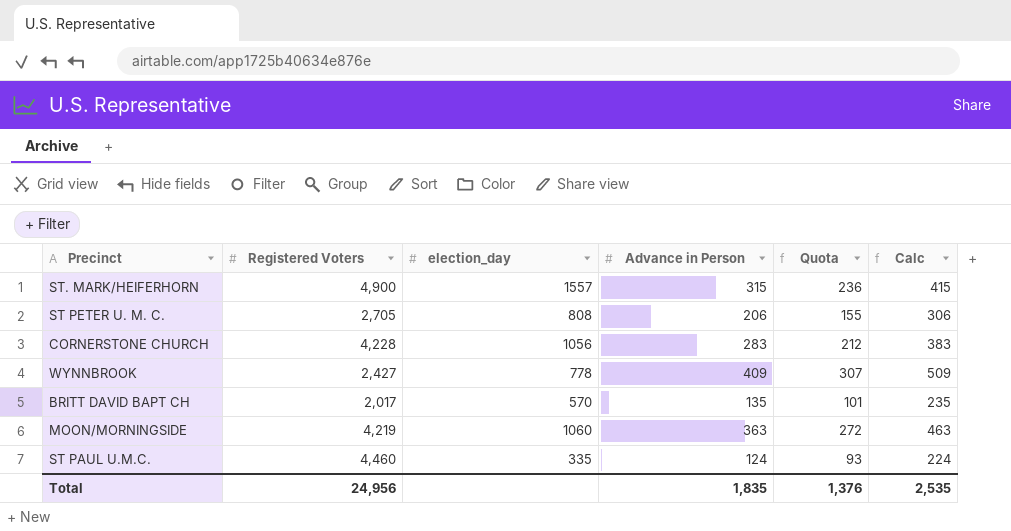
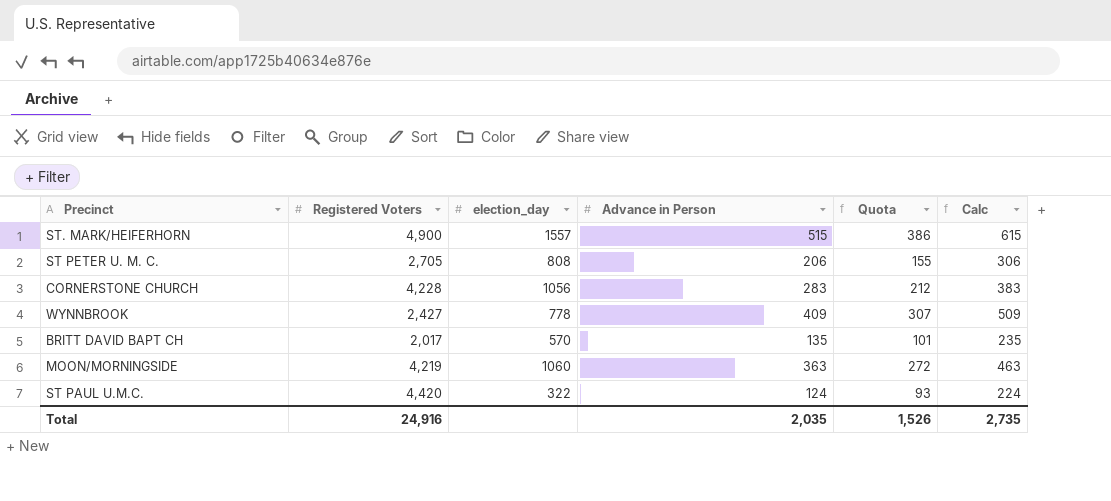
ST. MARK/HEIFERHORN | Advance in Person: 315 -> 515
ST. MARK/HEIFERHORN | Quota: 236 -> 386
ST. MARK/HEIFERHORN | Calc: 415 -> 615
ST PAUL U.M.C. | Registered Voters: 4,460 -> 4,420
ST PAUL U.M.C. | election_day: 335 -> 322
Total | Registered Voters: 24,956 -> 24,916
Total | Advance in Person: 1,835 -> 2,035
Total | Quota: 1,376 -> 1,526
Total | Calc: 2,535 -> 2,735

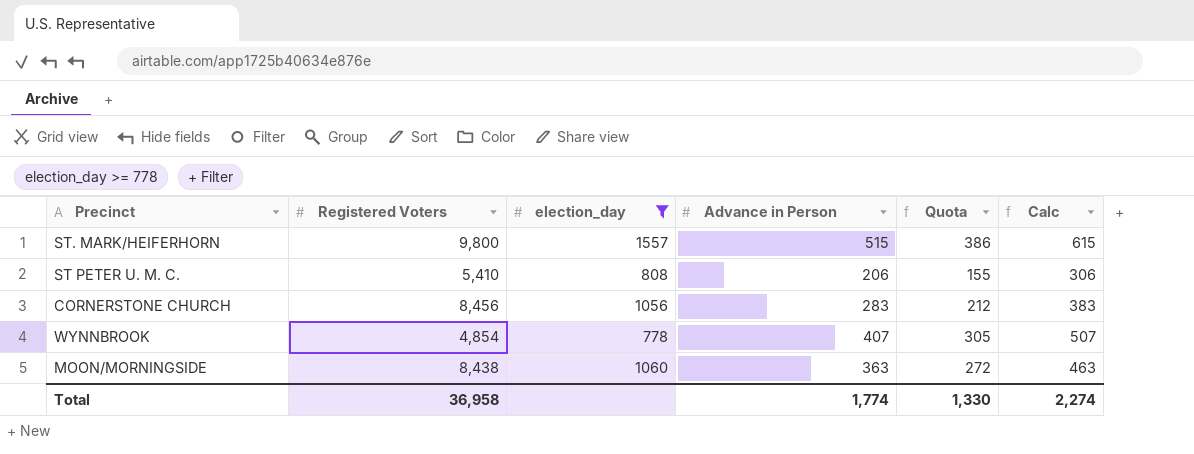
filter: none -> election_day >= 778
ST. MARK/HEIFERHORN | Registered Voters: 4,900 -> 9,800
ST PETER U. M. C. | Registered Voters: 2,705 -> 5,410
CORNERSTONE CHURCH | Registered Voters: 4,228 -> 8,456
WYNNBROOK | Registered Voters: 2,427 -> 4,854
WYNNBROOK | Advance in Person: 409 -> 407
WYNNBROOK | Quota: 307 -> 305
WYNNBROOK | Calc: 509 -> 507
MOON/MORNINGSIDE | Registered Voters: 4,219 -> 8,438
Total | Registered Voters: 24,916 -> 36,958
Total | Advance in Person: 2,035 -> 1,774
Total | Quota: 1,526 -> 1,330
Total | Calc: 2,735 -> 2,274

